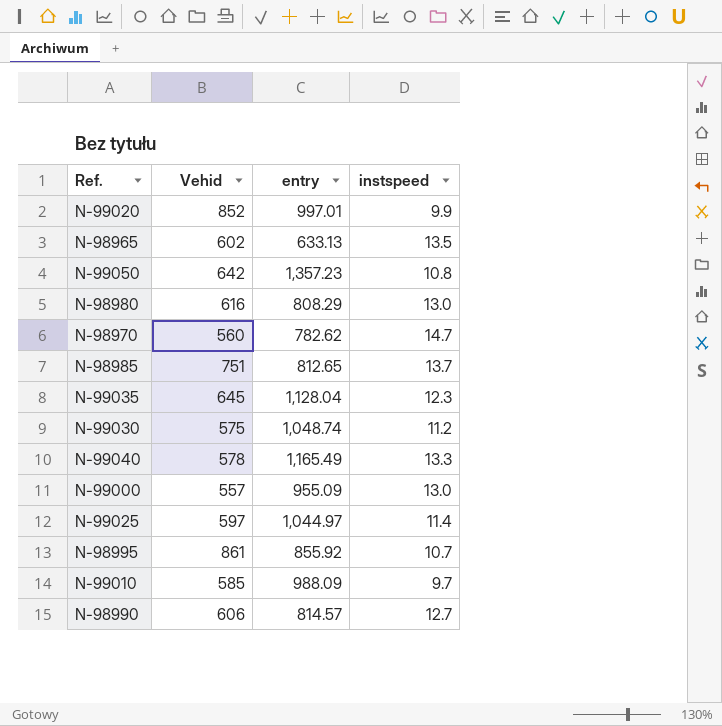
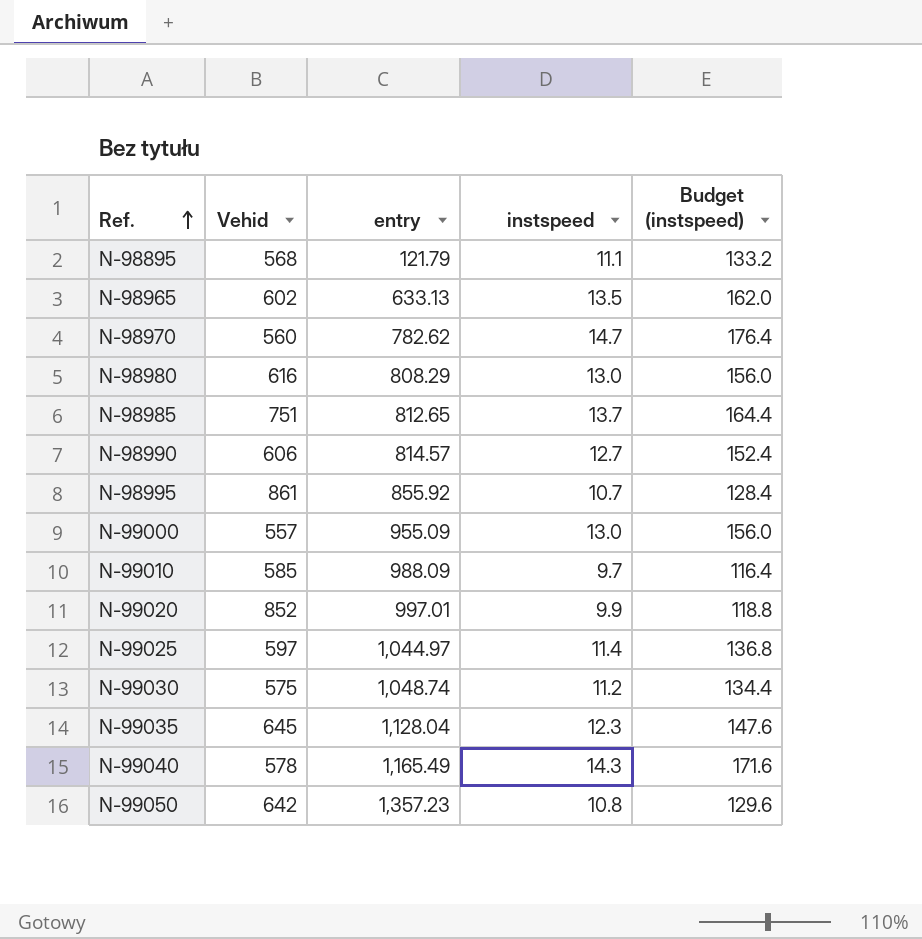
row order: none -> Ref. ascending
column Budget (instspeed) | formula: none -> [instspeed] * 12
row N-98895: none -> 568 | 121.79 | 11.1 | 133.2
N-99040 | instspeed: 13.3 -> 14.3

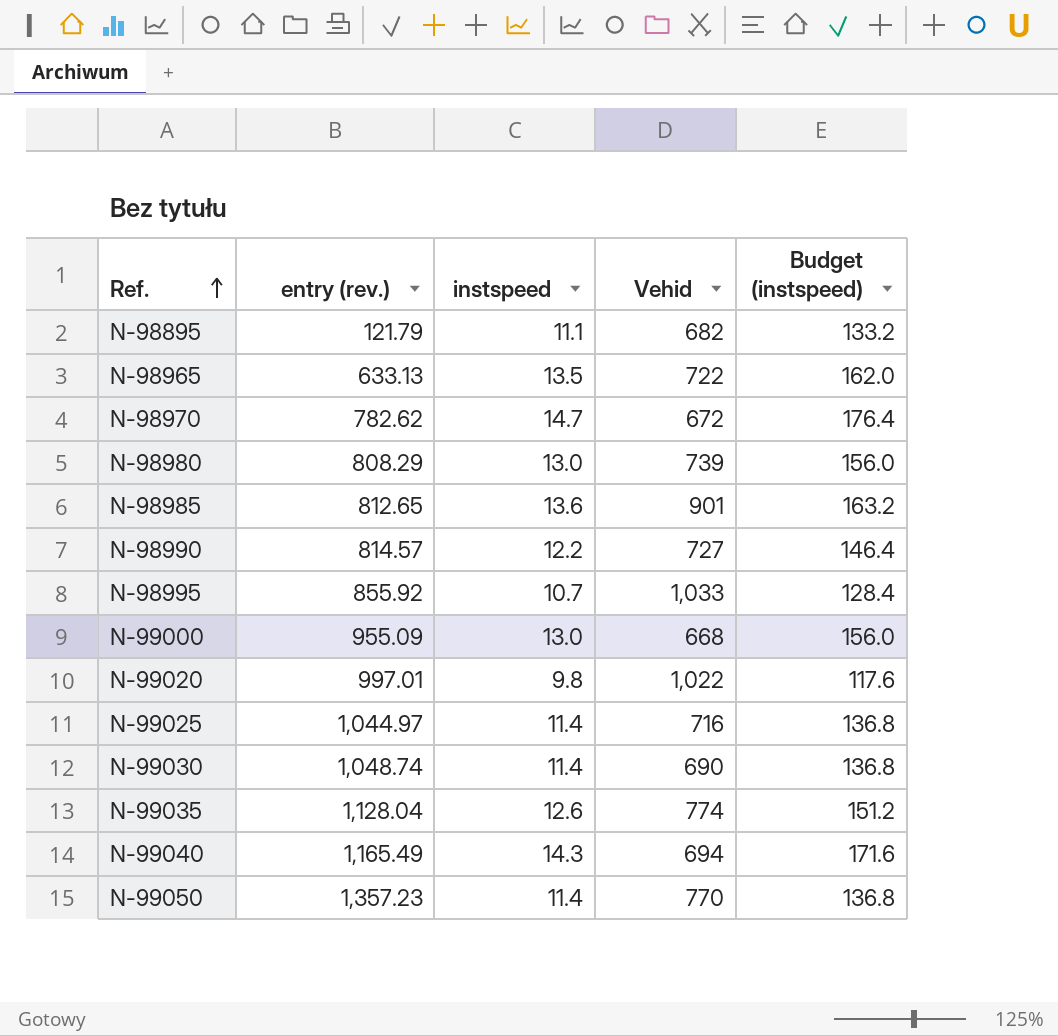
column name: entry -> entry (rev.)
column Vehid | position: 2 -> 4
row N-99010: 585 | 988.09 | 9.7 | 116.4 -> none
N-98895 | Vehid: 568 -> 682
N-98965 | Vehid: 602 -> 722
N-98970 | Vehid: 560 -> 672
N-98980 | Vehid: 616 -> 739
N-98985 | instspeed: 13.7 -> 13.6
N-98985 | Vehid: 751 -> 901
N-98985 | Budget (instspeed): 164.4 -> 163.2
N-98990 | instspeed: 12.7 -> 12.2
N-98990 | Vehid: 606 -> 727
N-98990 | Budget (instspeed): 152.4 -> 146.4
N-98995 | Vehid: 861 -> 1,033
N-99000 | Vehid: 557 -> 668
N-99020 | instspeed: 9.9 -> 9.8
N-99020 | Vehid: 852 -> 1,022
N-99020 | Budget (instspeed): 118.8 -> 117.6
N-99025 | Vehid: 597 -> 716
N-99030 | instspeed: 11.2 -> 11.4
N-99030 | Vehid: 575 -> 690
N-99030 | Budget (instspeed): 134.4 -> 136.8
N-99035 | instspeed: 12.3 -> 12.6
N-99035 | Vehid: 645 -> 774
N-99035 | Budget (instspeed): 147.6 -> 151.2
N-99040 | Vehid: 578 -> 694
N-99050 | instspeed: 10.8 -> 11.4
N-99050 | Vehid: 642 -> 770
N-99050 | Budget (instspeed): 129.6 -> 136.8

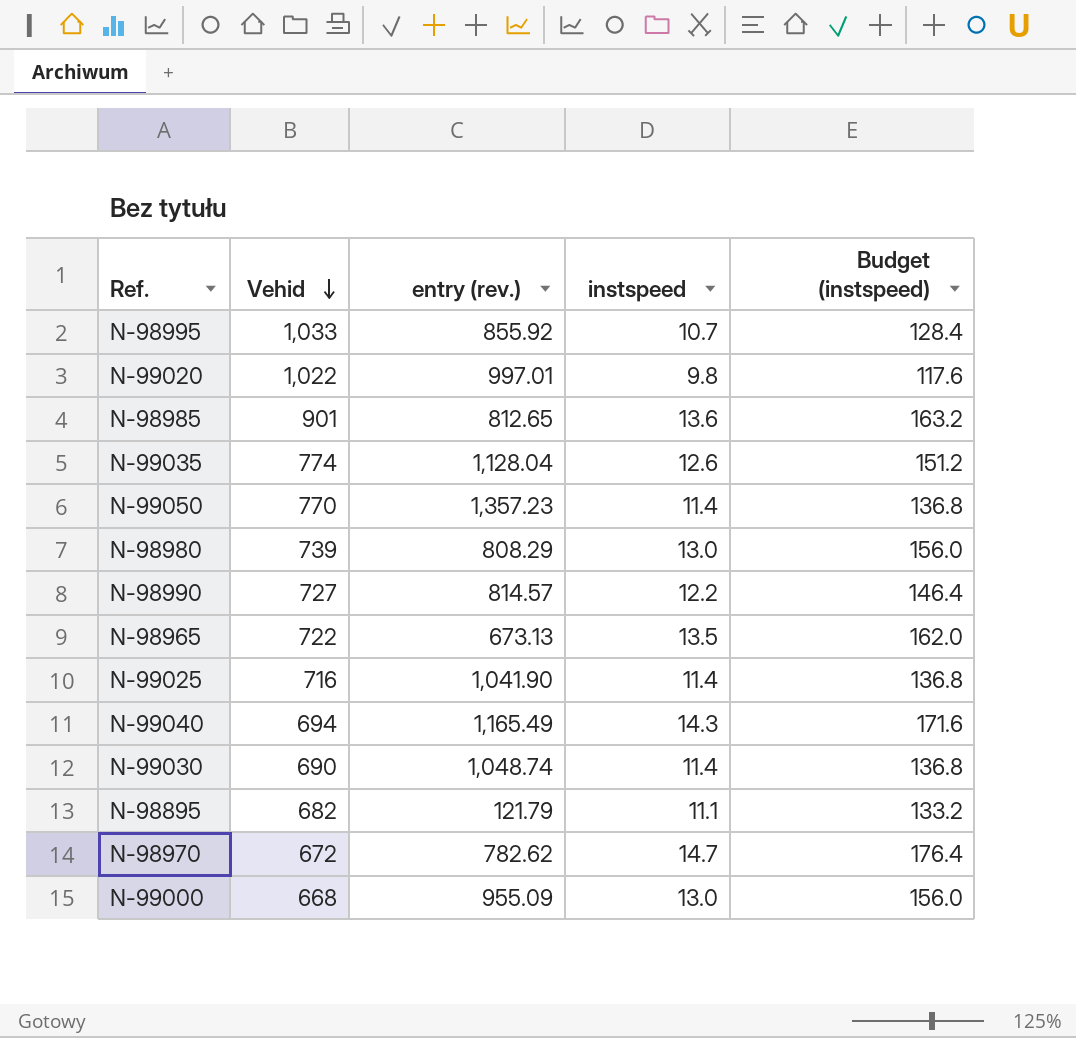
row order: Ref. ascending -> Vehid descending
column Vehid | position: 4 -> 2
N-98965 | entry (rev.): 633.13 -> 673.13
N-99025 | entry (rev.): 1,044.97 -> 1,041.90

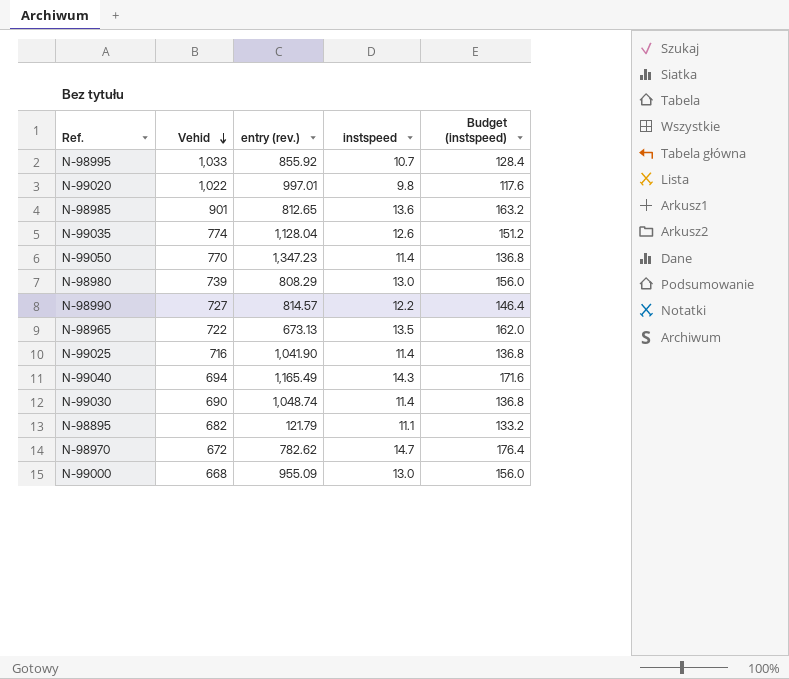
N-99050 | entry (rev.): 1,357.23 -> 1,347.23

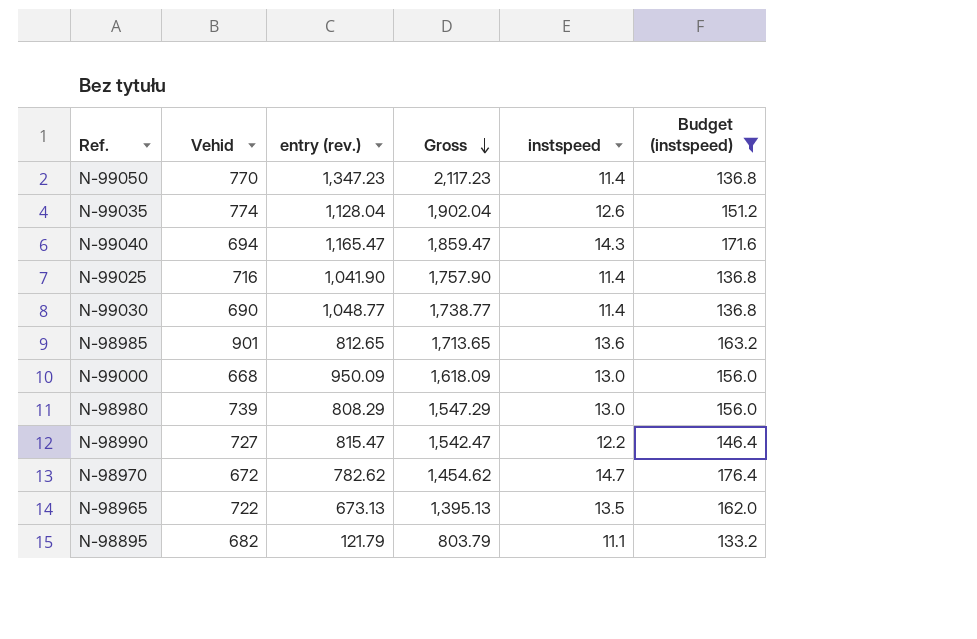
filter: none -> Budget (instspeed) >= 133.2
row order: Vehid descending -> Gross descending
column Gross | formula: none -> [Vehid] + [entry (rev.)]
N-99040 | entry (rev.): 1,165.49 -> 1,165.47
N-99030 | entry (rev.): 1,048.74 -> 1,048.77
N-99000 | entry (rev.): 955.09 -> 950.09
N-98990 | entry (rev.): 814.57 -> 815.47

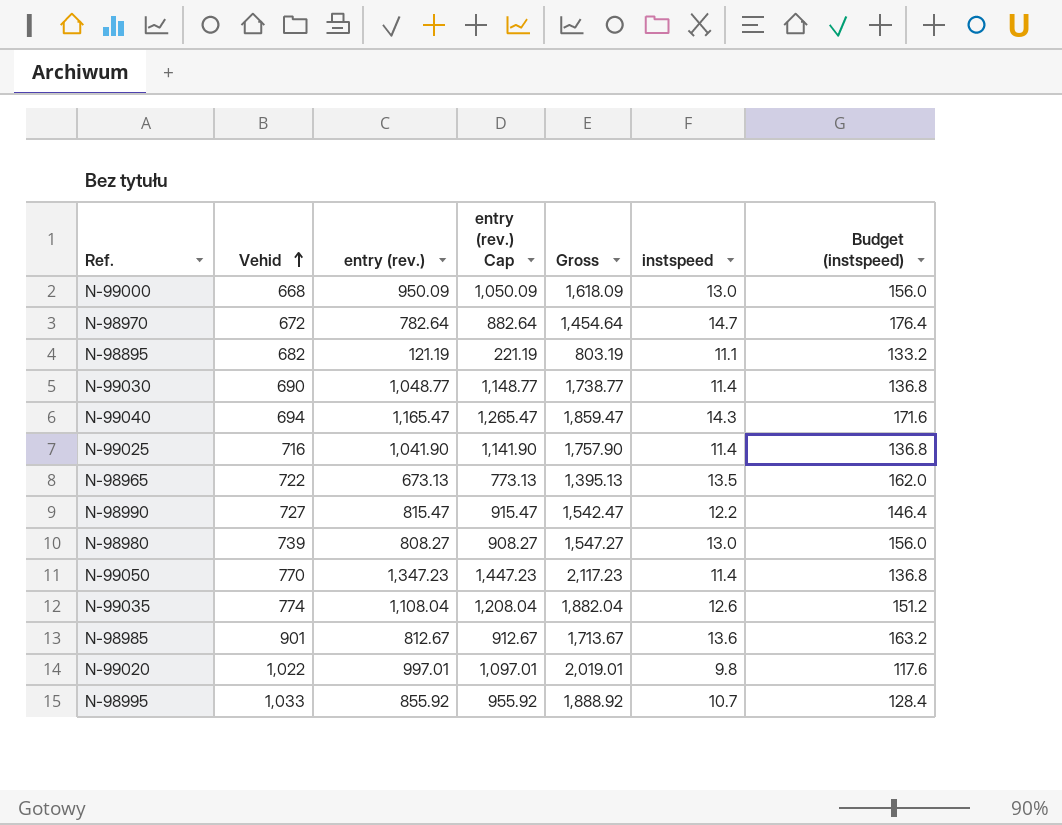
filter: Budget (instspeed) >= 133.2 -> none
row order: Gross descending -> Vehid ascending
column entry (rev.) Cap | formula: none -> [entry (rev.)] + 100
N-98970 | entry (rev.): 782.62 -> 782.64
N-98970 | Gross: 1,454.62 -> 1,454.64
N-98895 | entry (rev.): 121.79 -> 121.19
N-98895 | Gross: 803.79 -> 803.19
N-98980 | entry (rev.): 808.29 -> 808.27
N-98980 | Gross: 1,547.29 -> 1,547.27
N-99035 | entry (rev.): 1,128.04 -> 1,108.04
N-99035 | Gross: 1,902.04 -> 1,882.04
N-98985 | entry (rev.): 812.65 -> 812.67
N-98985 | Gross: 1,713.65 -> 1,713.67

